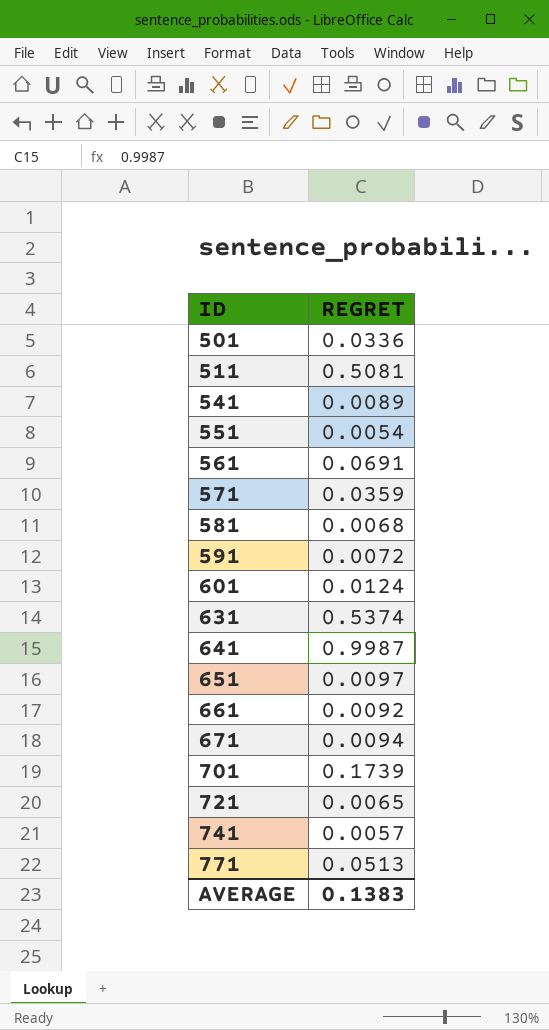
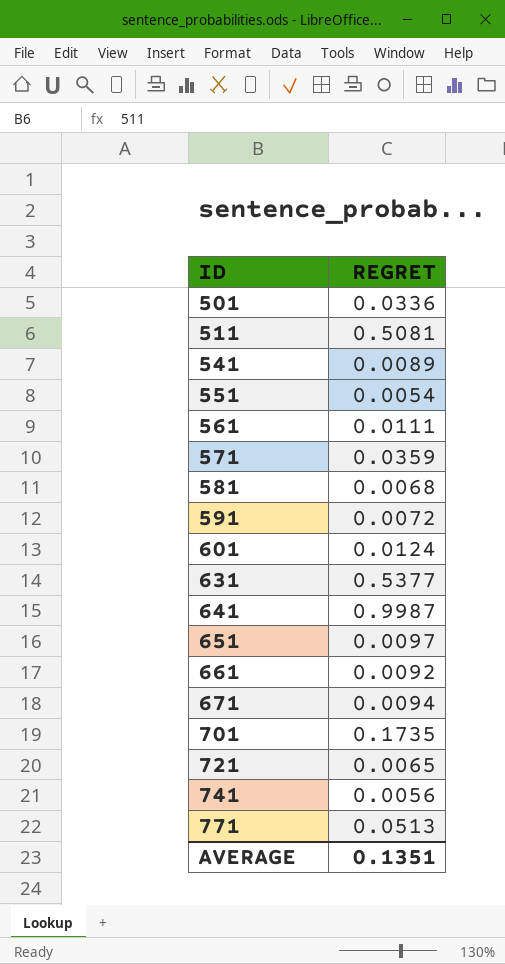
561 | REGRET: 0.0691 -> 0.0111
631 | REGRET: 0.5374 -> 0.5377
701 | REGRET: 0.1739 -> 0.1735
741 | REGRET: 0.0057 -> 0.0056
AVERAGE | REGRET: 0.1383 -> 0.1351

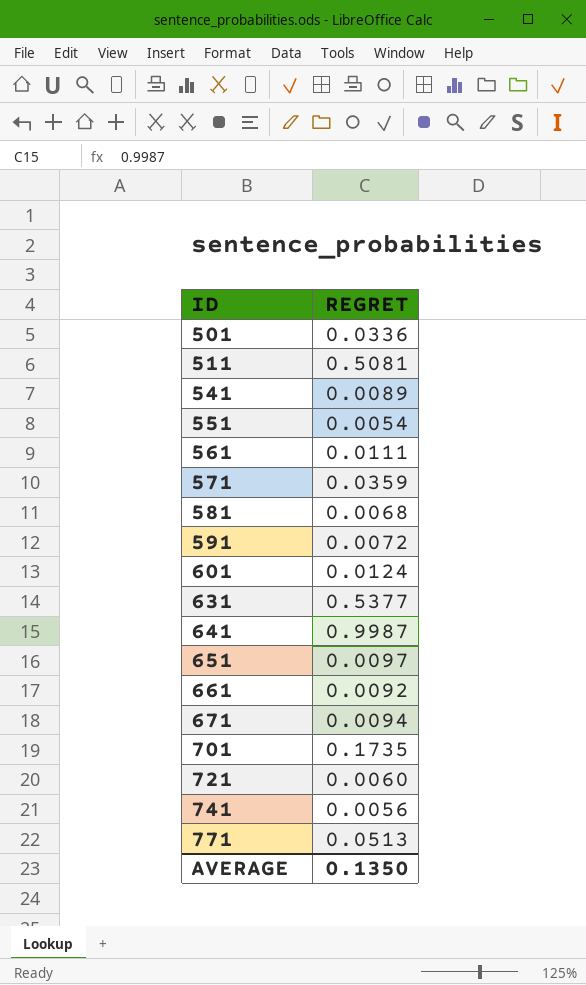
721 | REGRET: 0.0065 -> 0.0060
AVERAGE | REGRET: 0.1351 -> 0.1350

